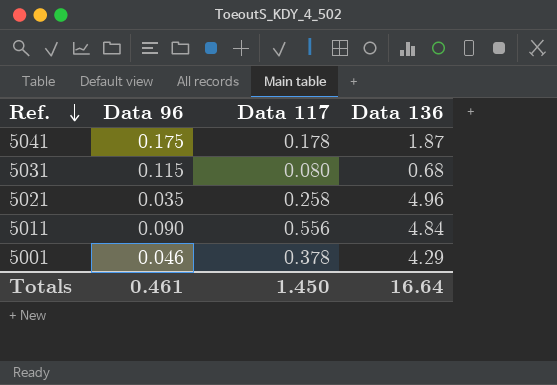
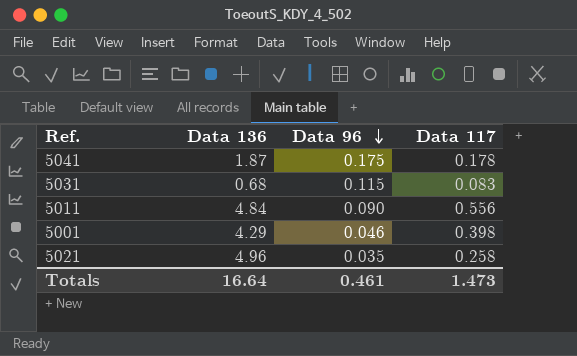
row order: Ref. descending -> Data 96 descending
column Data 136 | position: 4 -> 2
5031 | Data 117: 0.080 -> 0.083
5001 | Data 117: 0.378 -> 0.398
Totals | Data 117: 1.450 -> 1.473

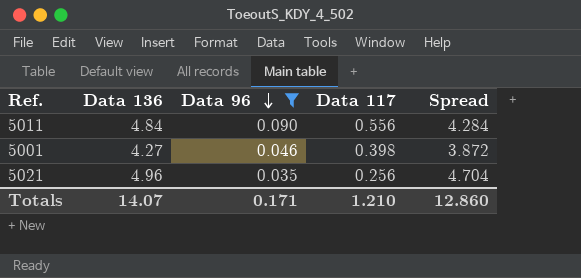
filter: none -> Data 96 <= 0.090
column Spread | formula: none -> [Data 136] - [Data 117]
5001 | Data 136: 4.29 -> 4.27
5021 | Data 117: 0.258 -> 0.256
Totals | Data 136: 16.64 -> 14.07
Totals | Data 96: 0.461 -> 0.171
Totals | Data 117: 1.473 -> 1.210

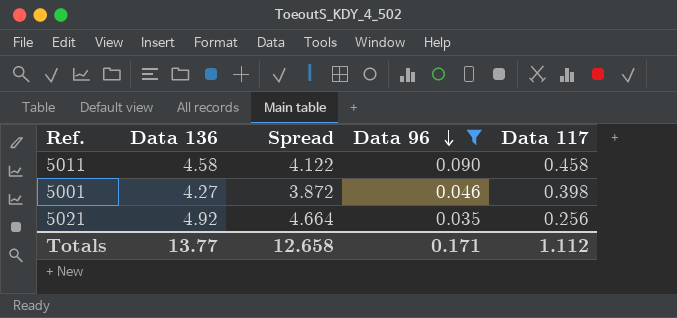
column Spread | position: 5 -> 3
5011 | Data 136: 4.84 -> 4.58
5011 | Spread: 4.284 -> 4.122
5011 | Data 117: 0.556 -> 0.458
5021 | Data 136: 4.96 -> 4.92
5021 | Spread: 4.704 -> 4.664
Totals | Data 136: 14.07 -> 13.77
Totals | Spread: 12.860 -> 12.658
Totals | Data 117: 1.210 -> 1.112

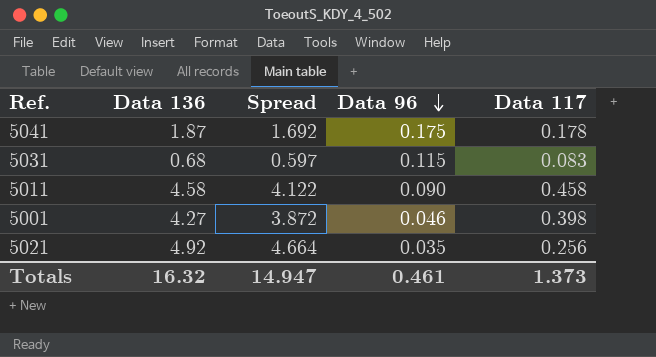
filter: Data 96 <= 0.090 -> none
Totals | Data 136: 13.77 -> 16.32
Totals | Spread: 12.658 -> 14.947
Totals | Data 96: 0.171 -> 0.461
Totals | Data 117: 1.112 -> 1.373

